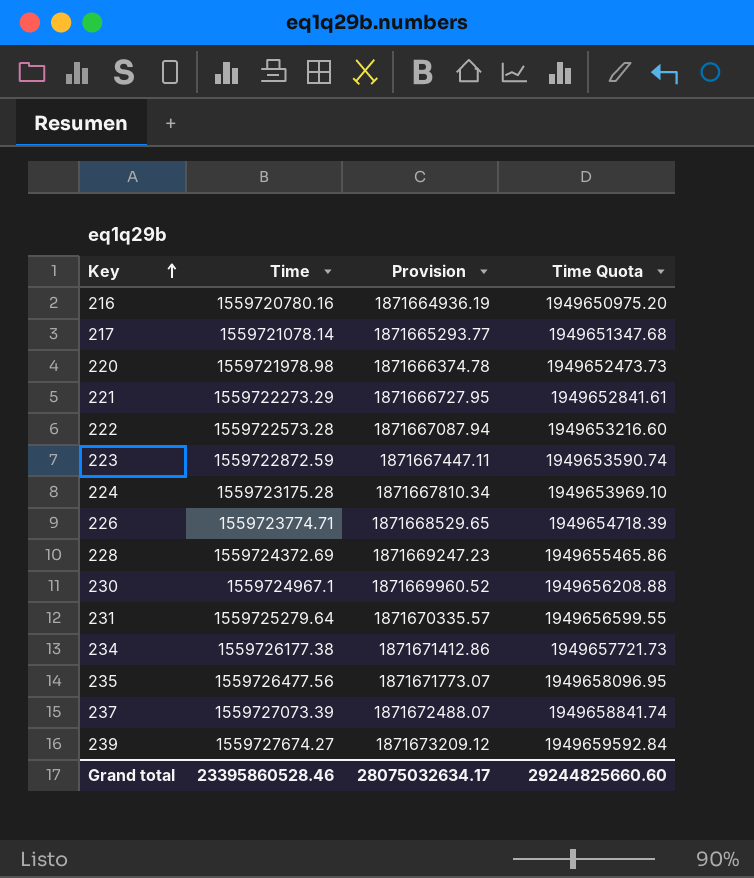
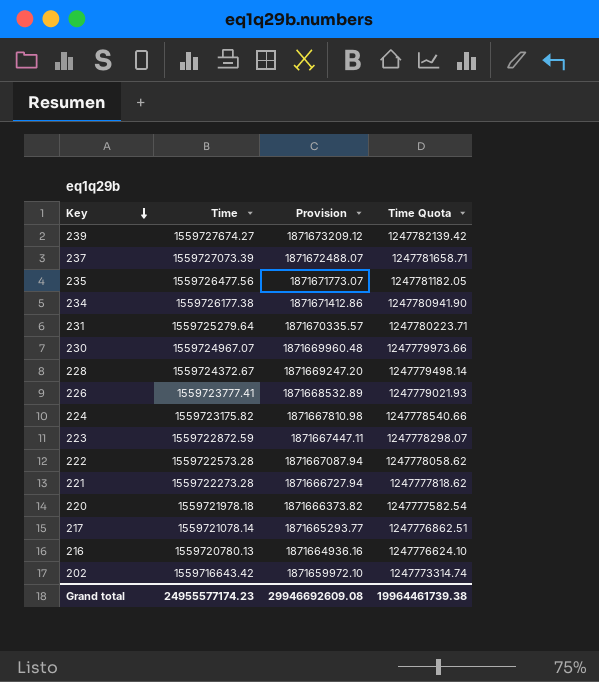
row order: Key ascending -> Key descending
column Time Quota | formula: [Time] * 1.25 -> [Time] * 0.8
230 | Time: 1559724967.1 -> 1559724967.07
230 | Provision: 1871669960.52 -> 1871669960.48
228 | Time: 1559724372.69 -> 1559724372.67
228 | Provision: 1871669247.23 -> 1871669247.20
226 | Time: 1559723774.71 -> 1559723777.41
226 | Provision: 1871668529.65 -> 1871668532.89
224 | Time: 1559723175.28 -> 1559723175.82
224 | Provision: 1871667810.34 -> 1871667810.98
221 | Time: 1559722273.29 -> 1559722273.28
221 | Provision: 1871666727.95 -> 1871666727.94
220 | Time: 1559721978.98 -> 1559721978.18
220 | Provision: 1871666374.78 -> 1871666373.82
216 | Time: 1559720780.16 -> 1559720780.13
216 | Provision: 1871664936.19 -> 1871664936.16
row 202: none -> 1559716643.42 | 1871659972.10 | 1247773314.74
Grand total | Time: 23395860528.46 -> 24955577174.23
Grand total | Provision: 28075032634.17 -> 29946692609.08
Grand total | Time Quota: 29244825660.60 -> 19964461739.38

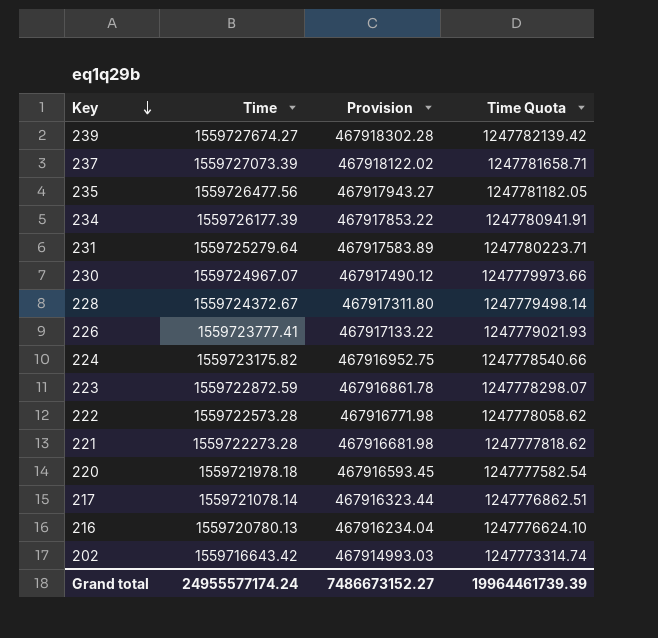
column Provision | formula: [Time] * 1.2 -> [Time] * 0.3
234 | Time: 1559726177.38 -> 1559726177.39
234 | Time Quota: 1247780941.90 -> 1247780941.91
Grand total | Time: 24955577174.23 -> 24955577174.24
Grand total | Provision: 29946692609.08 -> 7486673152.27
Grand total | Time Quota: 19964461739.38 -> 19964461739.39

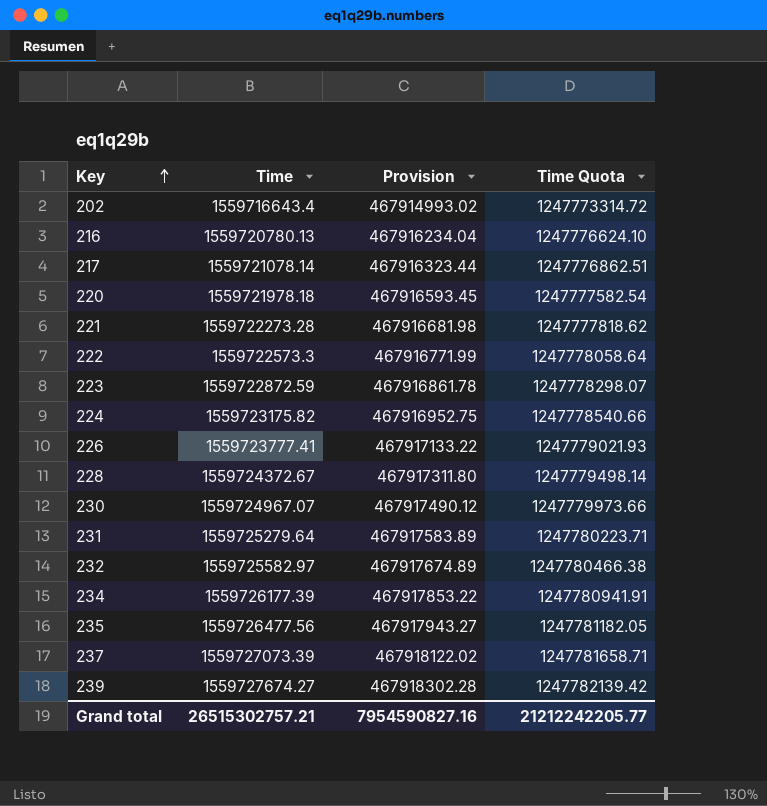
row order: Key descending -> Key ascending
202 | Time: 1559716643.42 -> 1559716643.4
202 | Provision: 467914993.03 -> 467914993.02
202 | Time Quota: 1247773314.74 -> 1247773314.72
222 | Time: 1559722573.28 -> 1559722573.3
222 | Provision: 467916771.98 -> 467916771.99
222 | Time Quota: 1247778058.62 -> 1247778058.64
row 232: none -> 1559725582.97 | 467917674.89 | 1247780466.38
Grand total | Time: 24955577174.24 -> 26515302757.21
Grand total | Provision: 7486673152.27 -> 7954590827.16
Grand total | Time Quota: 19964461739.39 -> 21212242205.77

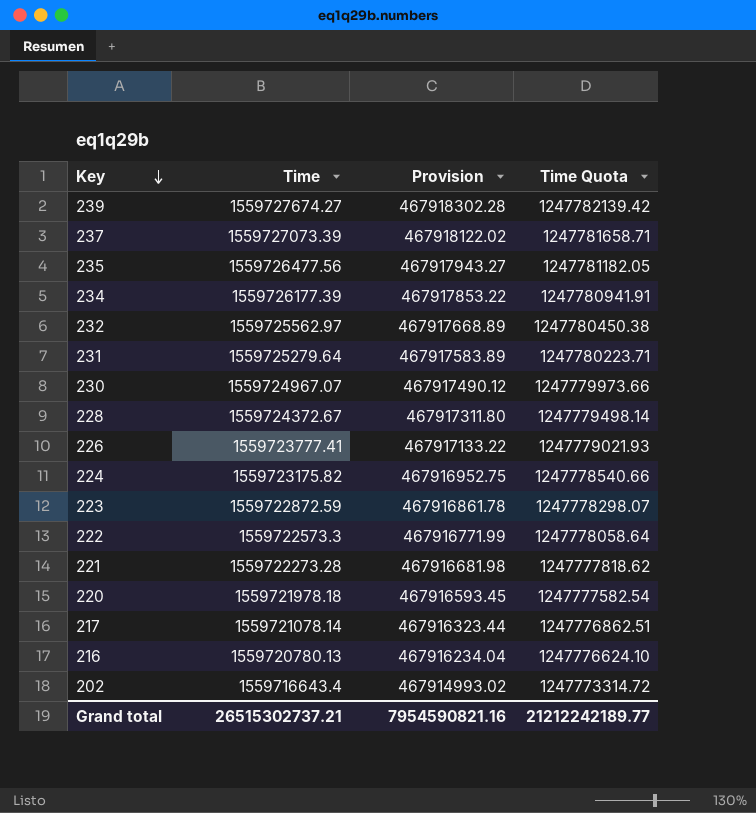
row order: Key ascending -> Key descending
232 | Time: 1559725582.97 -> 1559725562.97
232 | Provision: 467917674.89 -> 467917668.89
232 | Time Quota: 1247780466.38 -> 1247780450.38
Grand total | Time: 26515302757.21 -> 26515302737.21
Grand total | Provision: 7954590827.16 -> 7954590821.16
Grand total | Time Quota: 21212242205.77 -> 21212242189.77

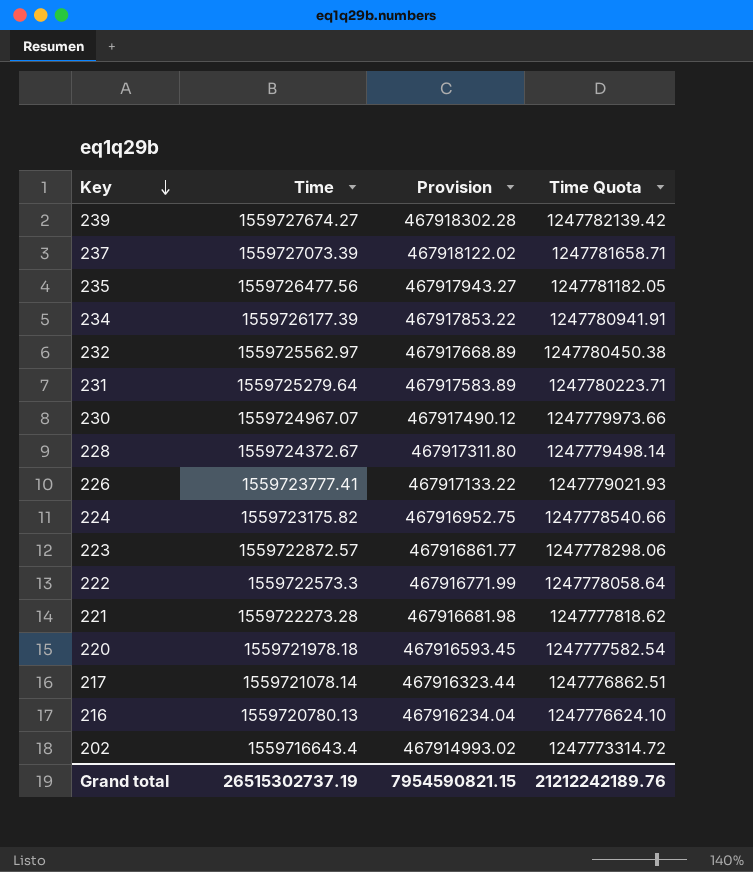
223 | Time: 1559722872.59 -> 1559722872.57
223 | Provision: 467916861.78 -> 467916861.77
223 | Time Quota: 1247778298.07 -> 1247778298.06
Grand total | Time: 26515302737.21 -> 26515302737.19
Grand total | Provision: 7954590821.16 -> 7954590821.15
Grand total | Time Quota: 21212242189.77 -> 21212242189.76

